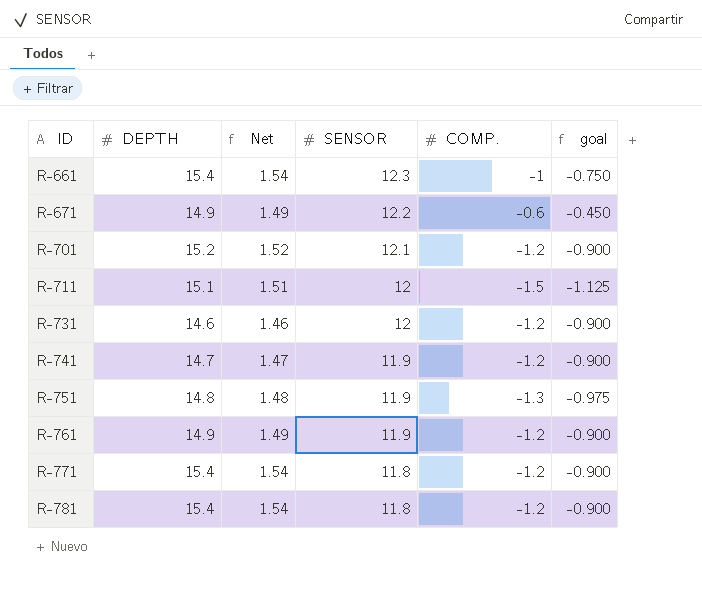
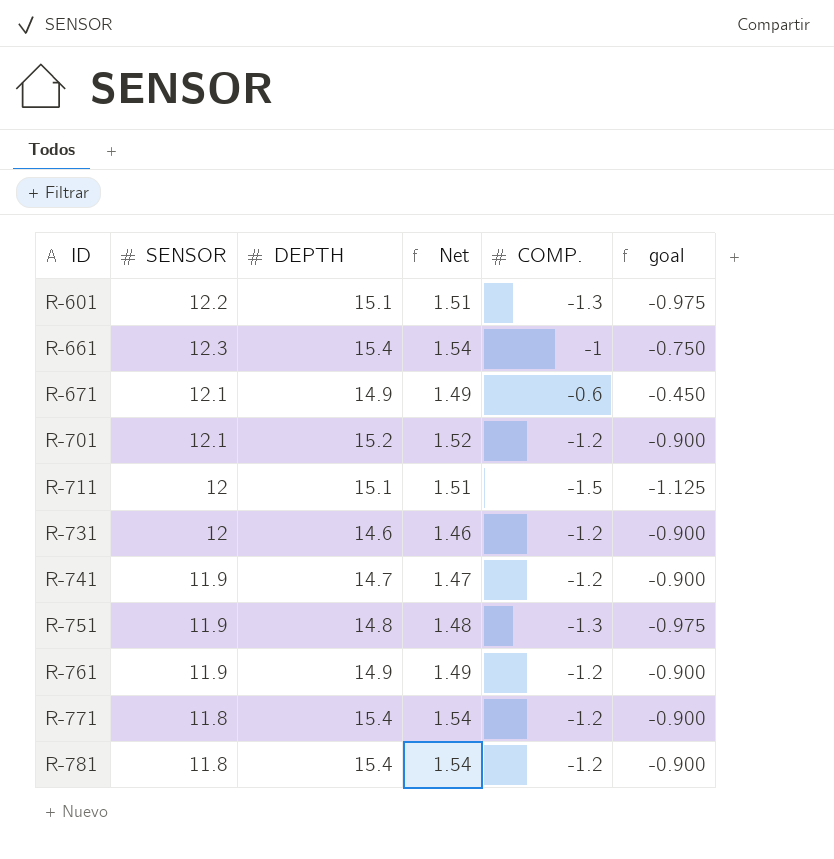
column SENSOR | position: 4 -> 2
row R-601: none -> 12.2 | 15.1 | 1.51 | -1.3 | -0.975
R-671 | SENSOR: 12.2 -> 12.1

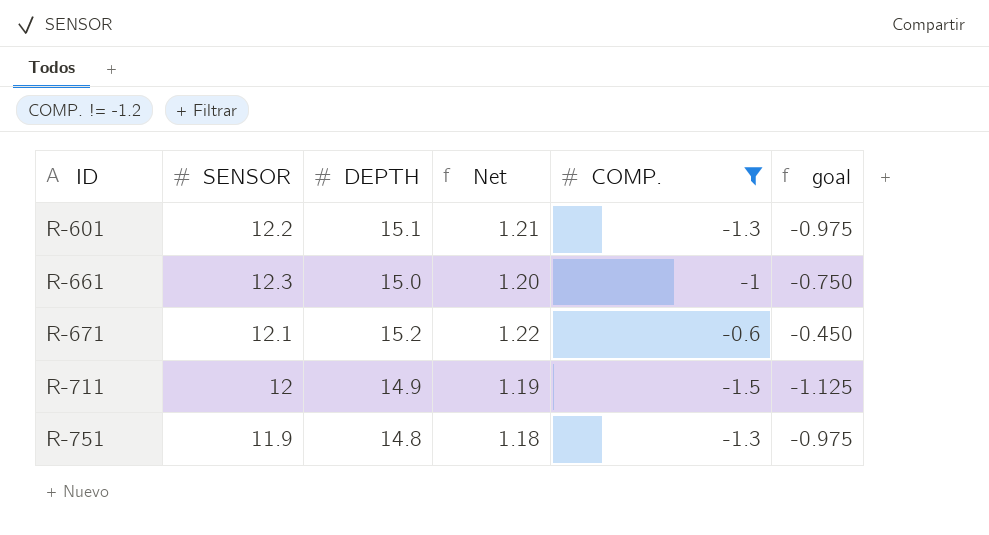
filter: none -> COMP. != -1.2
column Net | formula: [DEPTH] * 0.1 -> [DEPTH] * 0.08
R-661 | DEPTH: 15.4 -> 15.0
R-671 | DEPTH: 14.9 -> 15.2
R-711 | DEPTH: 15.1 -> 14.9

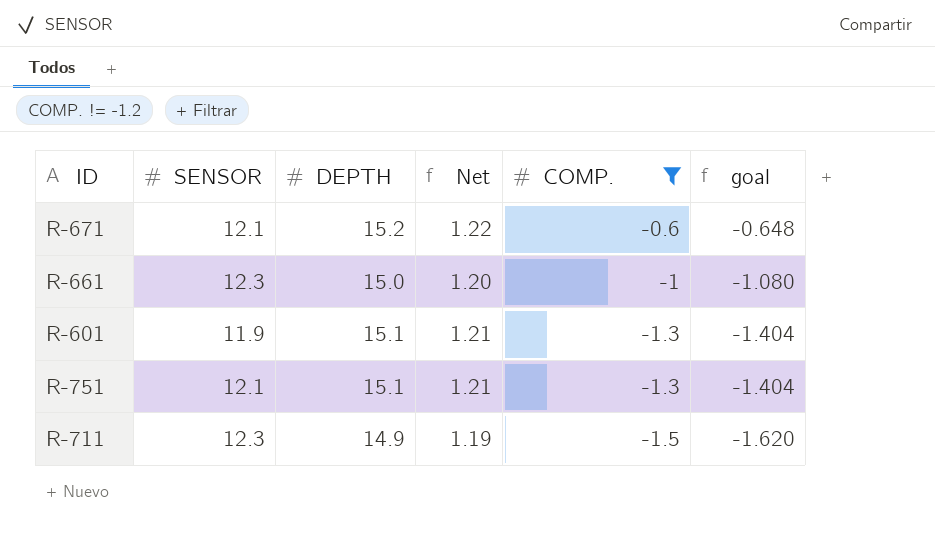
row order: ID ascending -> COMP. descending
column goal | formula: [COMP.] * 0.75 -> [COMP.] * 1.08
R-601 | SENSOR: 12.2 -> 11.9
R-751 | SENSOR: 11.9 -> 12.1
R-751 | DEPTH: 14.8 -> 15.1
R-751 | Net: 1.18 -> 1.21
R-711 | SENSOR: 12 -> 12.3

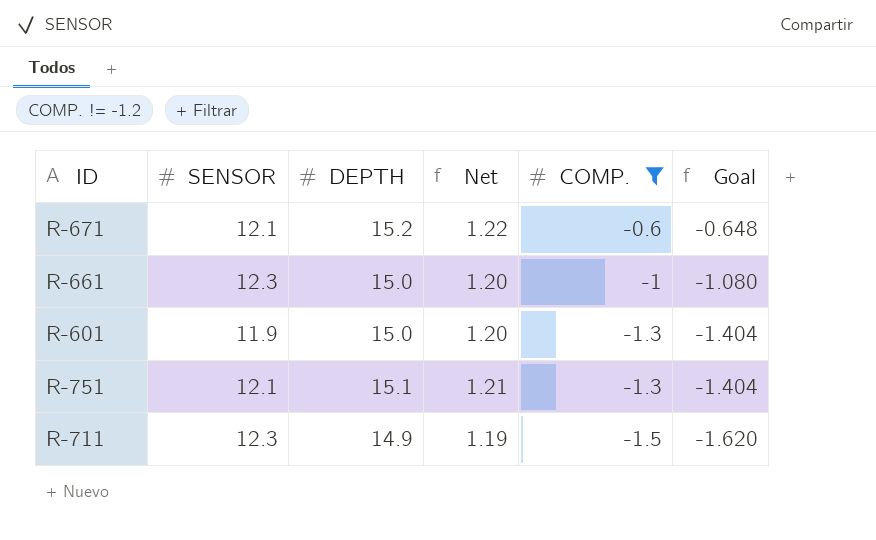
column name: goal -> Goal
R-601 | DEPTH: 15.1 -> 15.0
R-601 | Net: 1.21 -> 1.20

